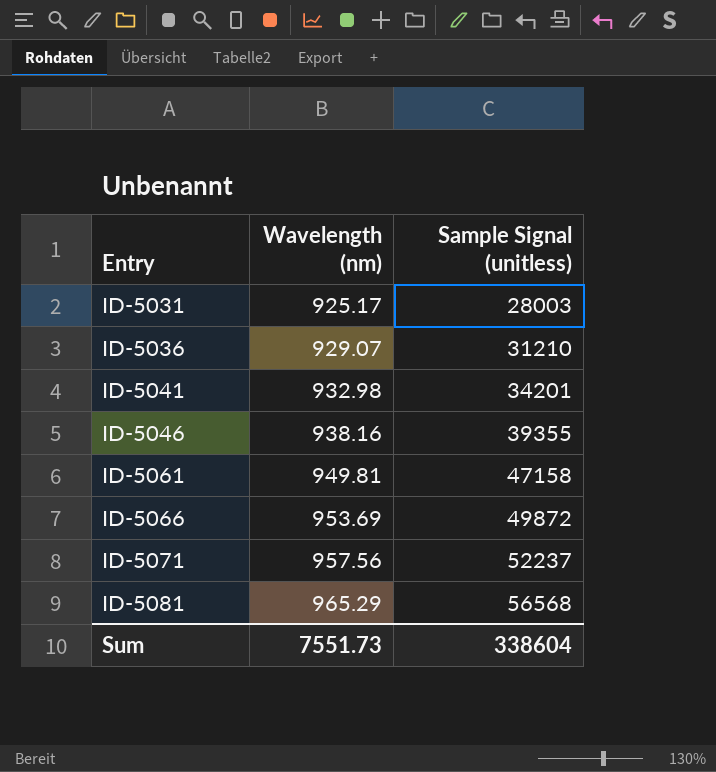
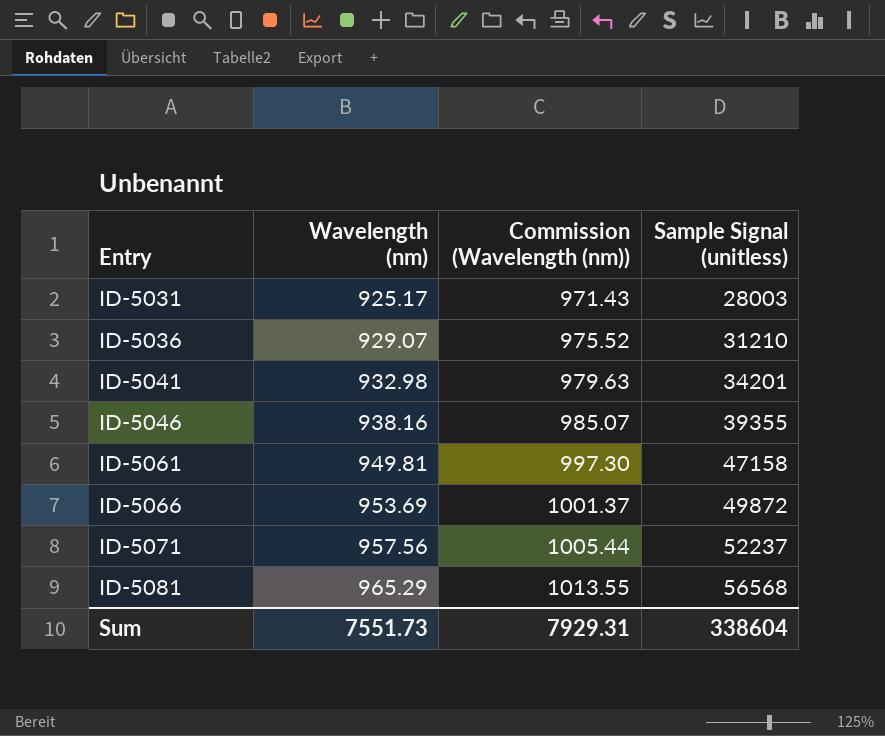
column Commission (Wavelength (nm)) | formula: none -> [Wavelength (nm)] * 1.05

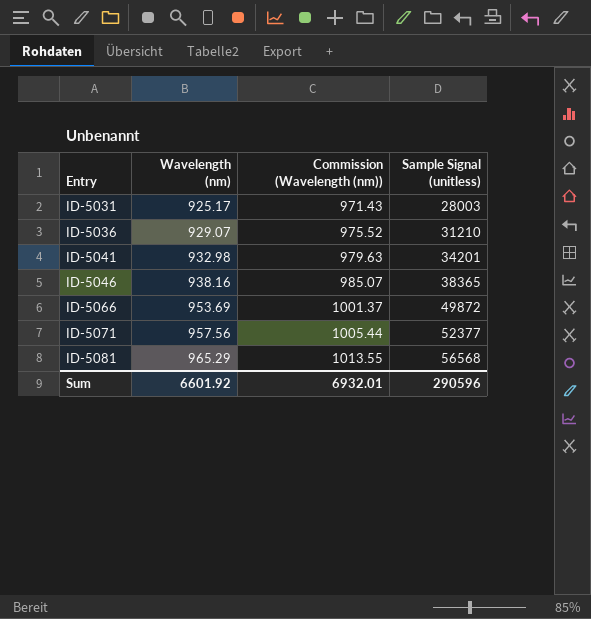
row ID-5061: 949.81 | 997.30 | 47158 -> none
ID-5046 | Sample Signal (unitless): 39355 -> 38365
ID-5071 | Sample Signal (unitless): 52237 -> 52377
Sum | Wavelength (nm): 7551.73 -> 6601.92
Sum | Commission (Wavelength (nm)): 7929.31 -> 6932.01
Sum | Sample Signal (unitless): 338604 -> 290596

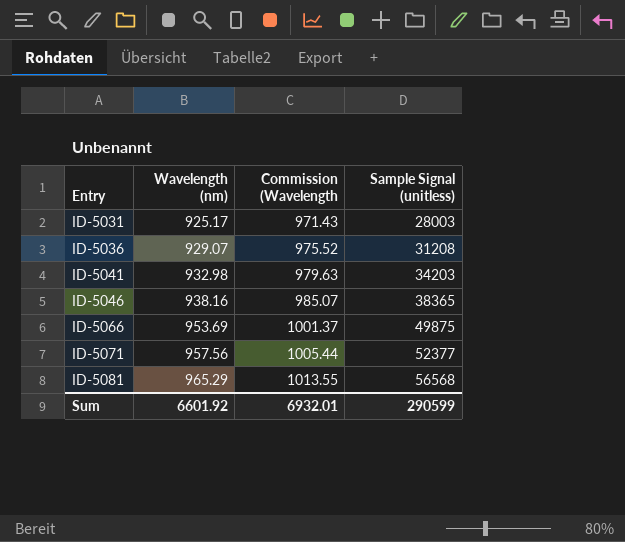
column name: Commission (Wavelength (nm)) -> Commission (Wavelength
ID-5036 | Sample Signal (unitless): 31210 -> 31208
ID-5041 | Sample Signal (unitless): 34201 -> 34203
ID-5066 | Sample Signal (unitless): 49872 -> 49875
Sum | Sample Signal (unitless): 290596 -> 290599

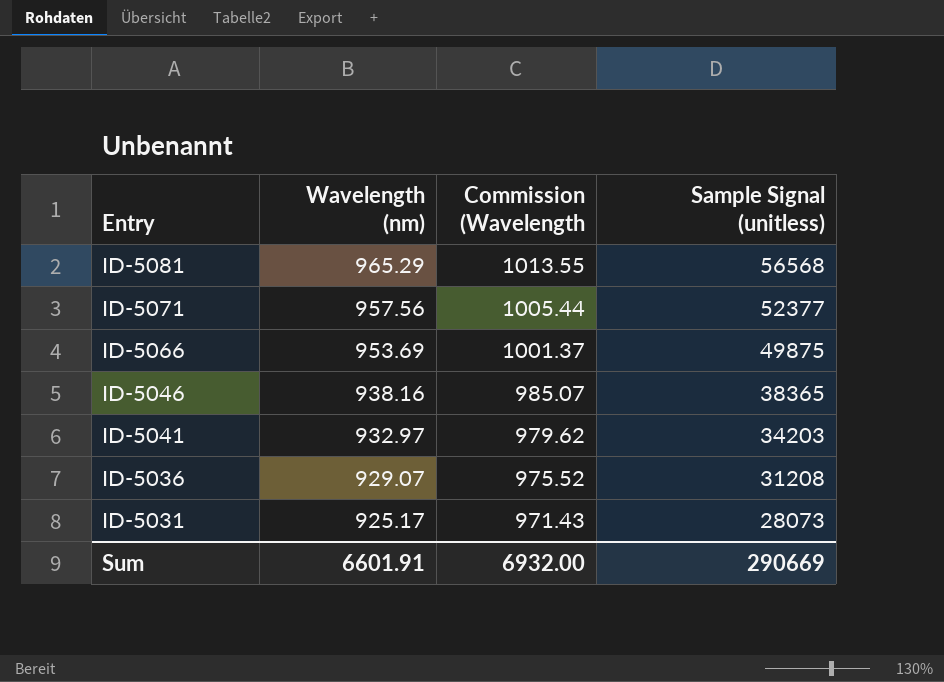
row order: Entry ascending -> Entry descending
ID-5041 | Wavelength (nm): 932.98 -> 932.97
ID-5041 | Commission (Wavelength: 979.63 -> 979.62
ID-5031 | Sample Signal (unitless): 28003 -> 28073
Sum | Wavelength (nm): 6601.92 -> 6601.91
Sum | Commission (Wavelength: 6932.01 -> 6932.00
Sum | Sample Signal (unitless): 290599 -> 290669

